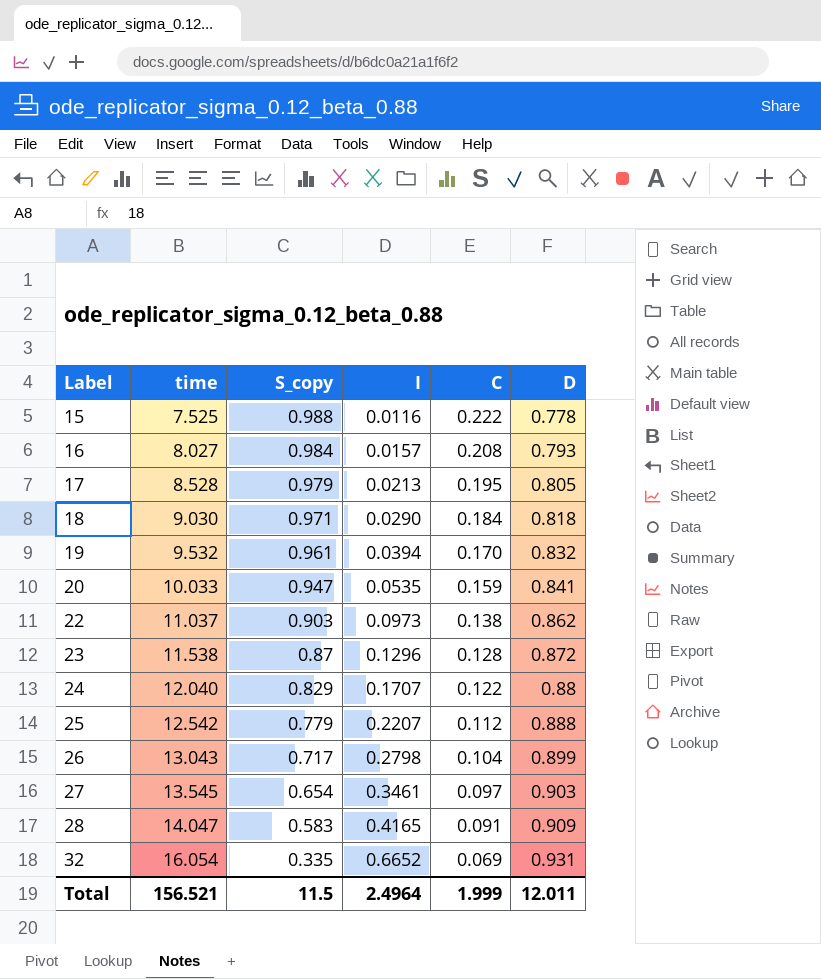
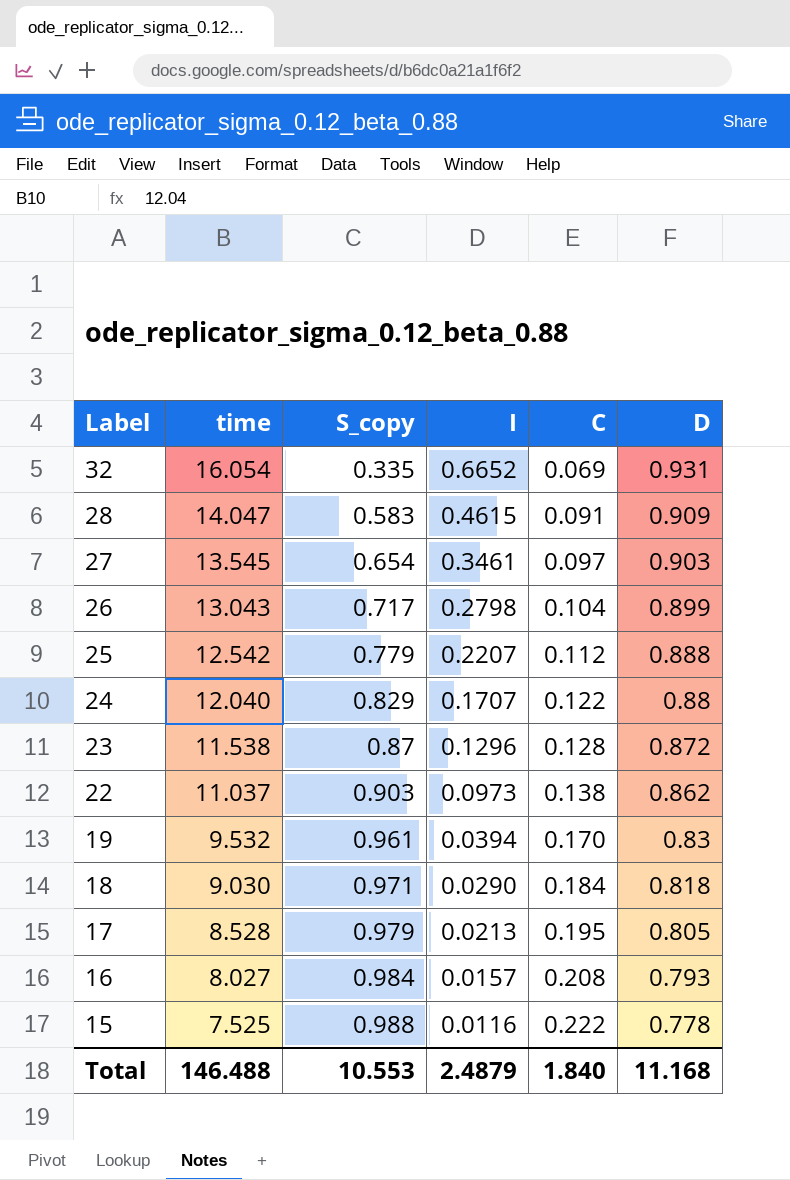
row order: Label ascending -> Label descending
row 20: 10.033 | 0.947 | 0.0535 | 0.159 | 0.841 -> none
28 | I: 0.4165 -> 0.4615
19 | D: 0.832 -> 0.83
Total | time: 156.521 -> 146.488
Total | S_copy: 11.5 -> 10.553
Total | I: 2.4964 -> 2.4879
Total | C: 1.999 -> 1.840
Total | D: 12.011 -> 11.168

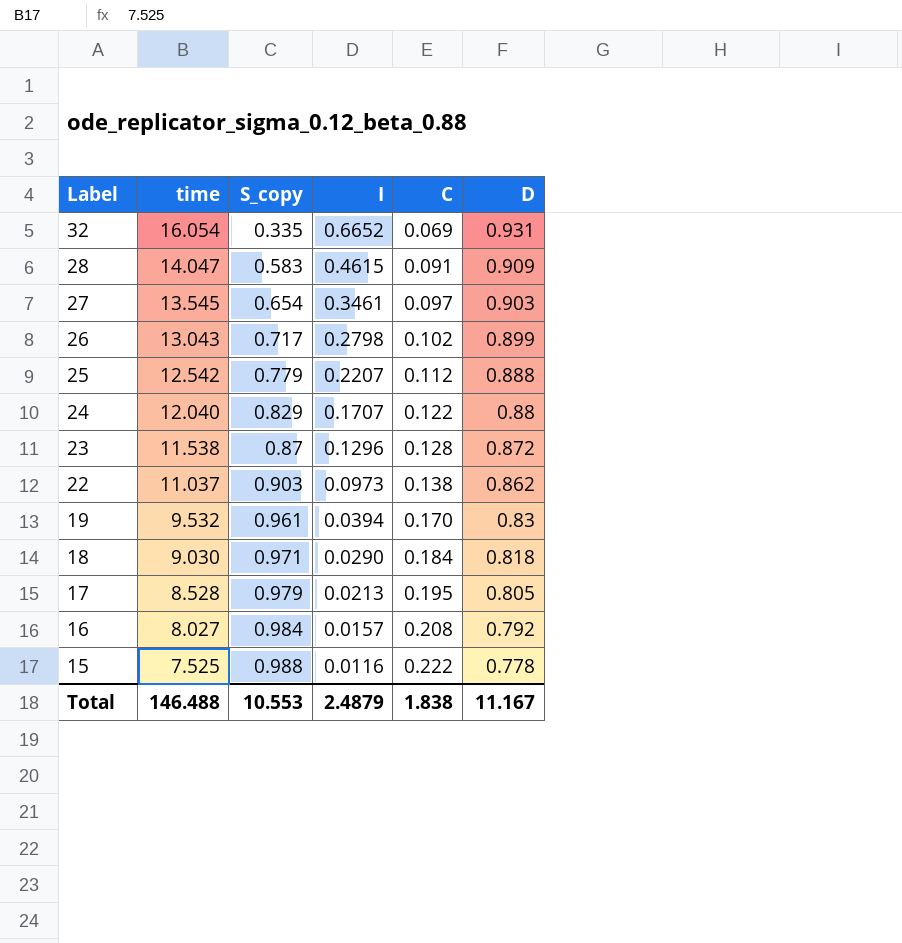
26 | C: 0.104 -> 0.102
16 | D: 0.793 -> 0.792
Total | C: 1.840 -> 1.838
Total | D: 11.168 -> 11.167

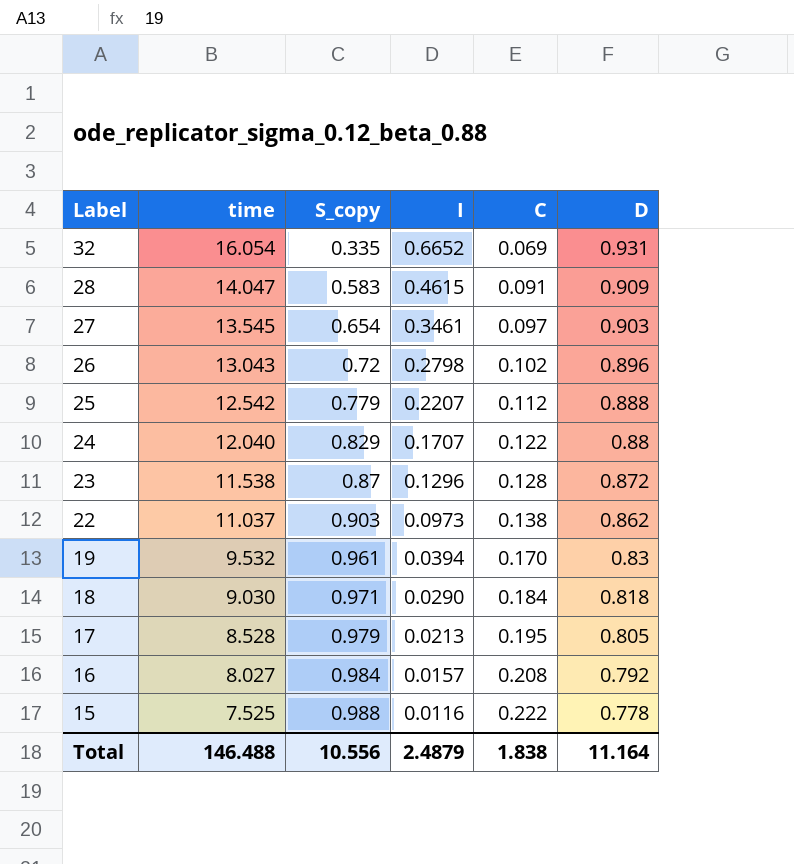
26 | S_copy: 0.717 -> 0.72
26 | D: 0.899 -> 0.896
Total | S_copy: 10.553 -> 10.556
Total | D: 11.167 -> 11.164

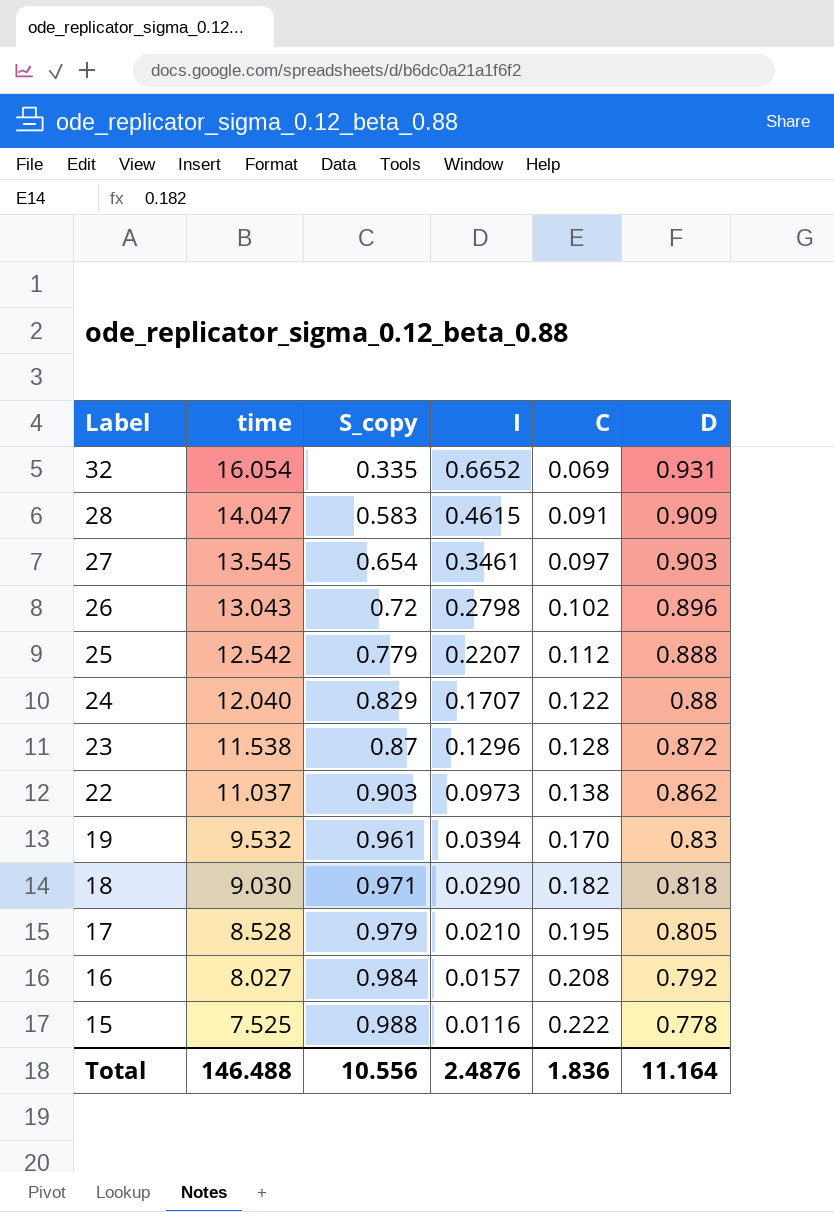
18 | C: 0.184 -> 0.182
17 | I: 0.0213 -> 0.0210
Total | I: 2.4879 -> 2.4876
Total | C: 1.838 -> 1.836

